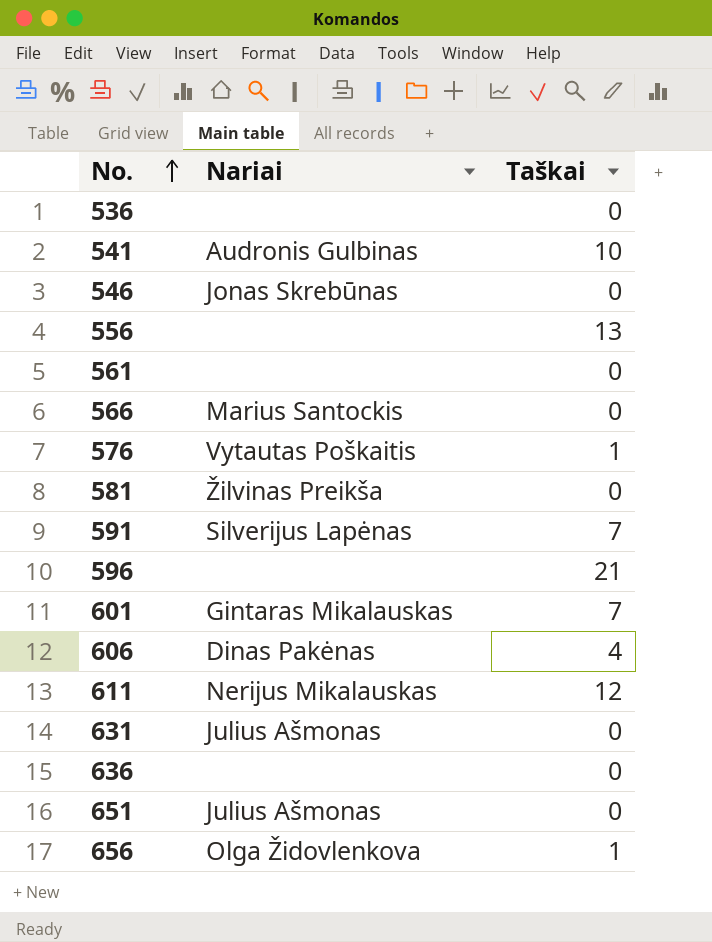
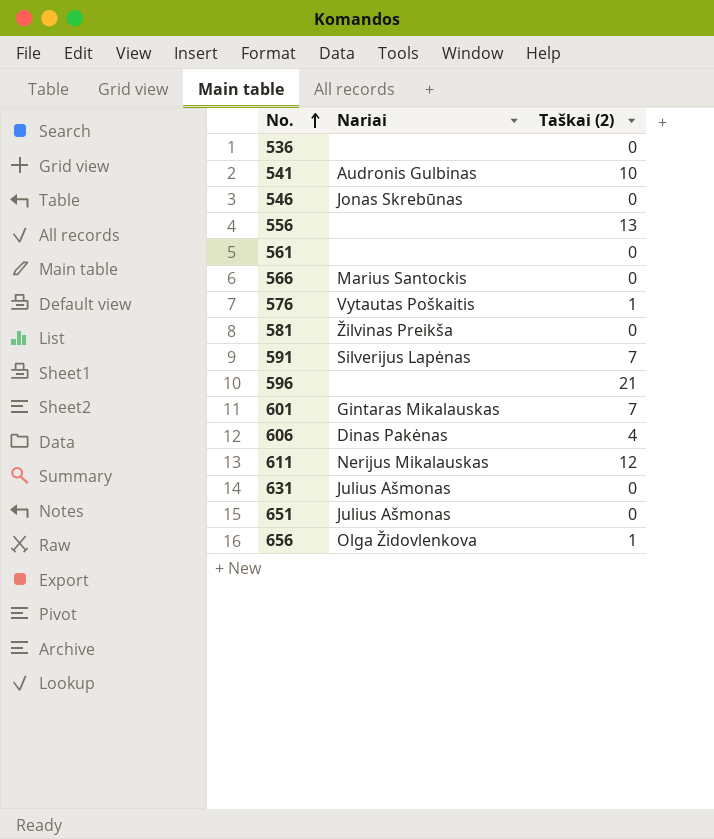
column name: Taškai -> Taškai (2)
row 636: none | 0 -> none

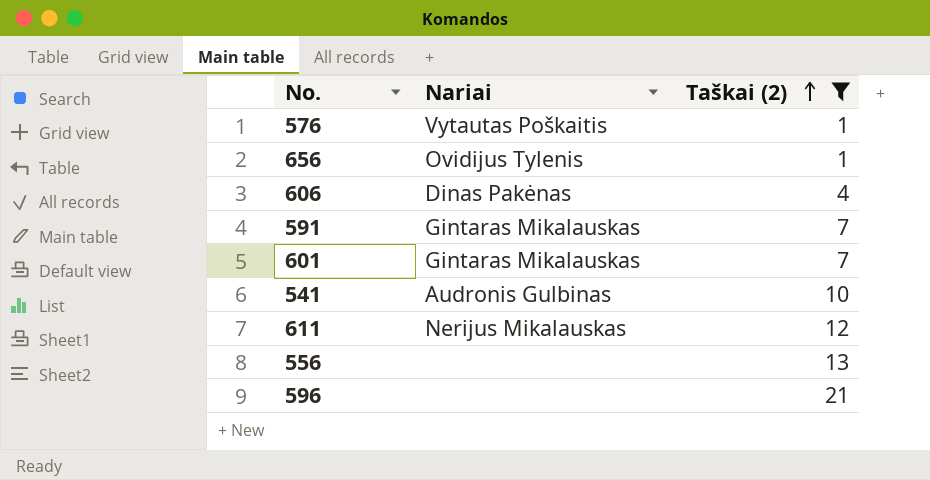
filter: none -> Taškai (2) != 0
row order: No. ascending -> Taškai (2) ascending
656 | Nariai: Olga Židovlenkova -> Ovidijus Tylenis
591 | Nariai: Silverijus Lapėnas -> Gintaras Mikalauskas

